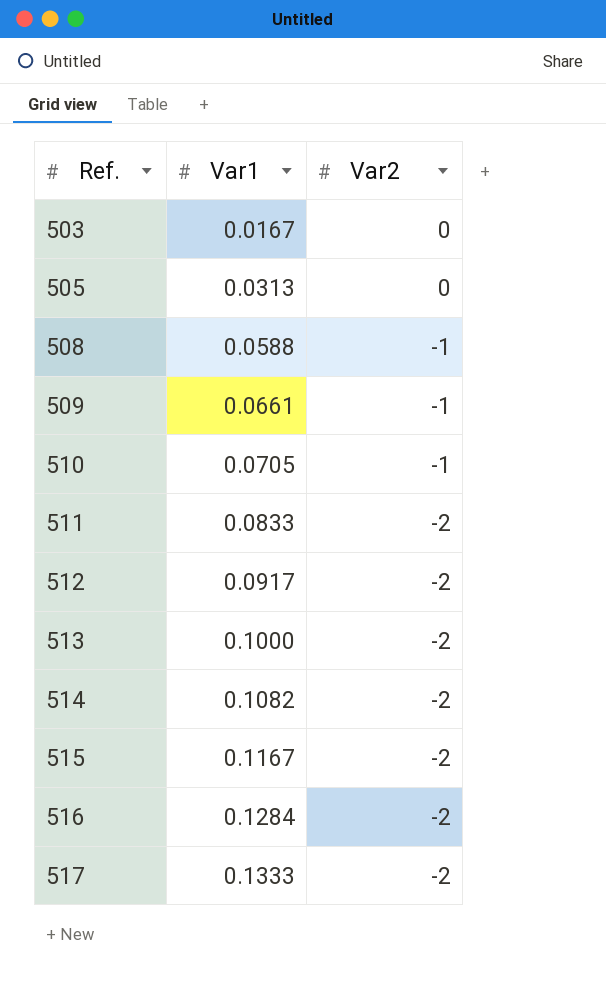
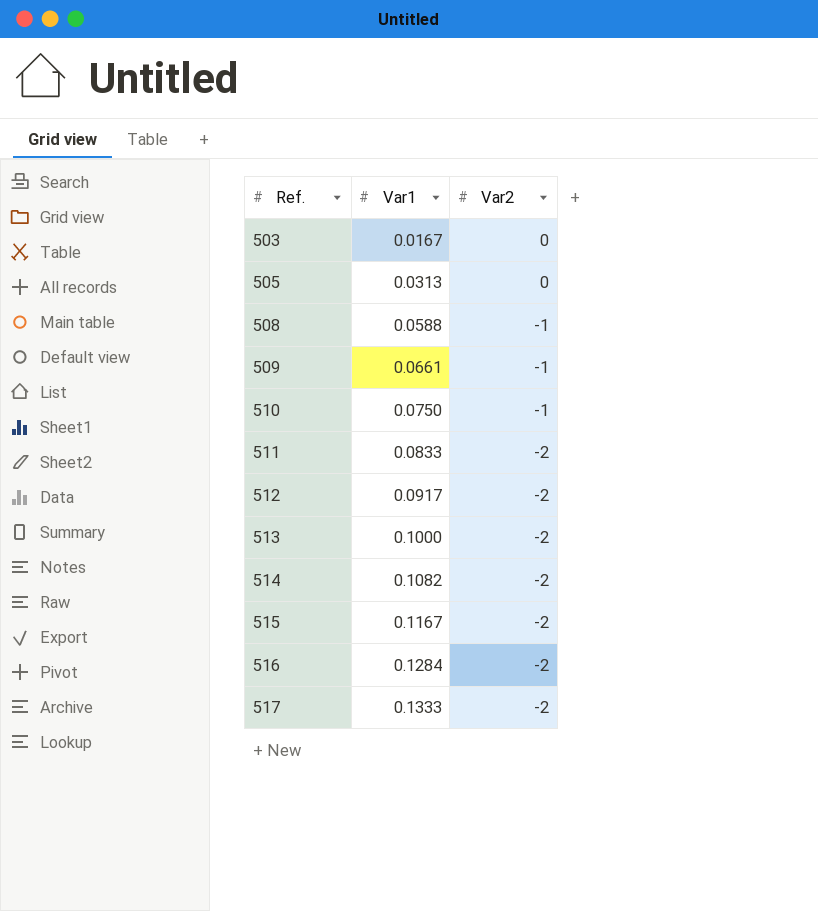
510 | Var1: 0.0705 -> 0.0750

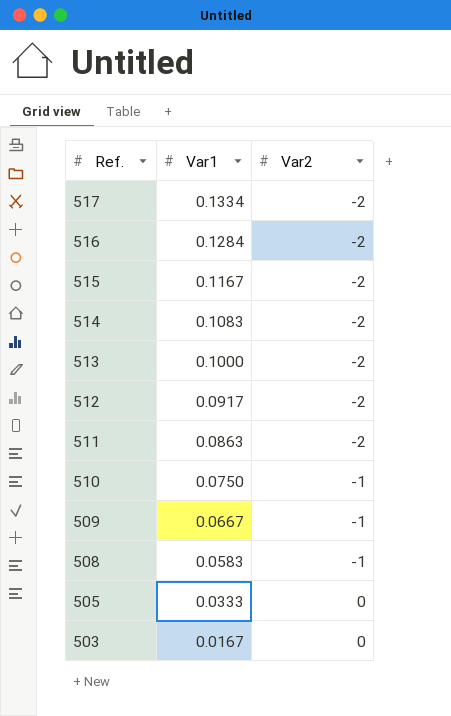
row order: Ref. ascending -> Ref. descending
517 | Var1: 0.1333 -> 0.1334
514 | Var1: 0.1082 -> 0.1083
511 | Var1: 0.0833 -> 0.0863
509 | Var1: 0.0661 -> 0.0667
508 | Var1: 0.0588 -> 0.0583
505 | Var1: 0.0313 -> 0.0333

